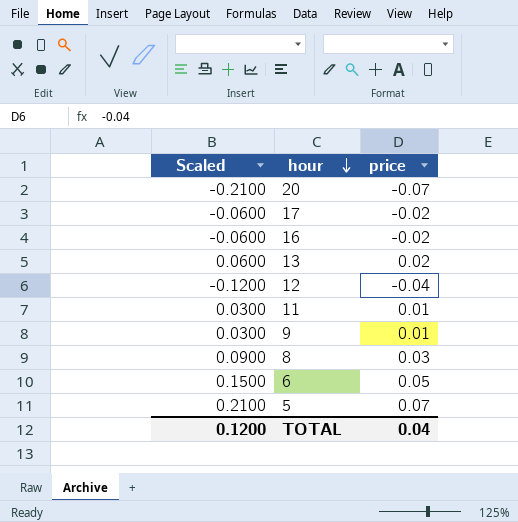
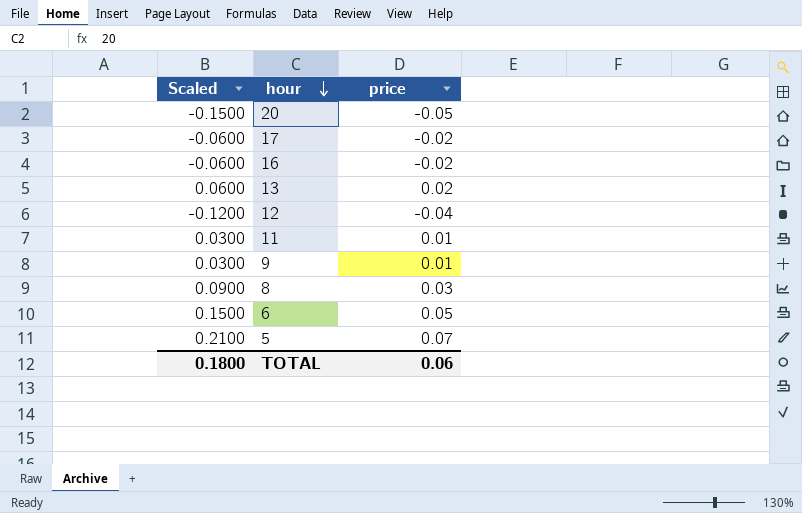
20 | Scaled: -0.2100 -> -0.1500
20 | price: -0.07 -> -0.05
TOTAL | Scaled: 0.1200 -> 0.1800
TOTAL | price: 0.04 -> 0.06

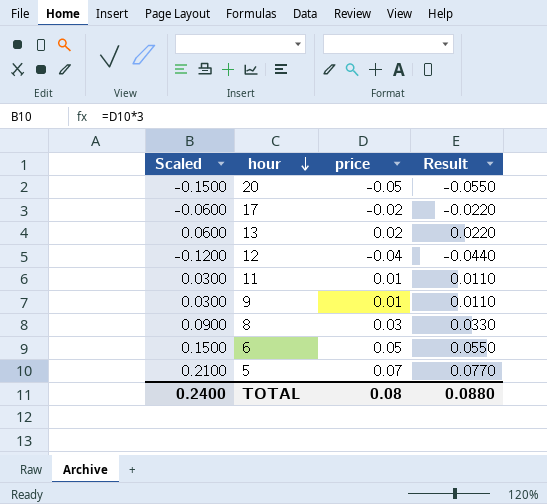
column Result | formula: none -> [price] * 1.1
row 16: -0.0600 | -0.02 -> none
TOTAL | Scaled: 0.1800 -> 0.2400
TOTAL | price: 0.06 -> 0.08

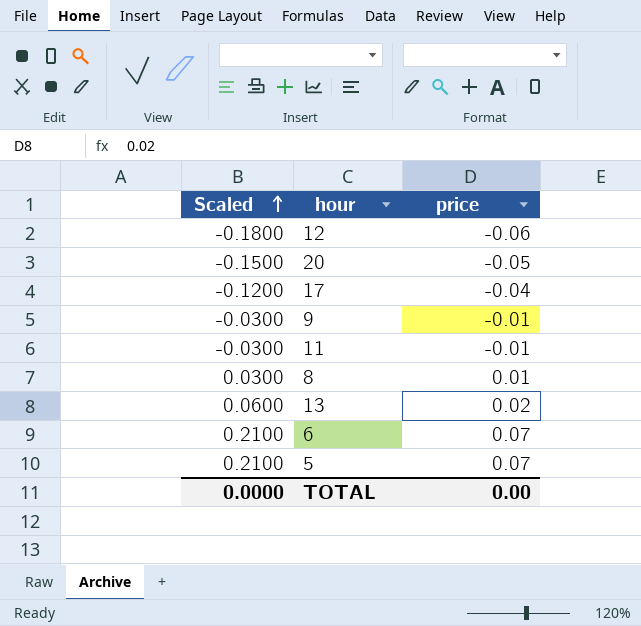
row order: hour descending -> Scaled ascending
column Result | formula: [price] * 1.1 -> none
12 | Scaled: -0.1200 -> -0.1800
12 | price: -0.04 -> -0.06
17 | Scaled: -0.0600 -> -0.1200
17 | price: -0.02 -> -0.04
9 | Scaled: 0.0300 -> -0.0300
9 | price: 0.01 -> -0.01
11 | Scaled: 0.0300 -> -0.0300
11 | price: 0.01 -> -0.01
8 | Scaled: 0.0900 -> 0.0300
8 | price: 0.03 -> 0.01
6 | Scaled: 0.1500 -> 0.2100
6 | price: 0.05 -> 0.07
TOTAL | Scaled: 0.2400 -> 0.0000
TOTAL | price: 0.08 -> 0.00

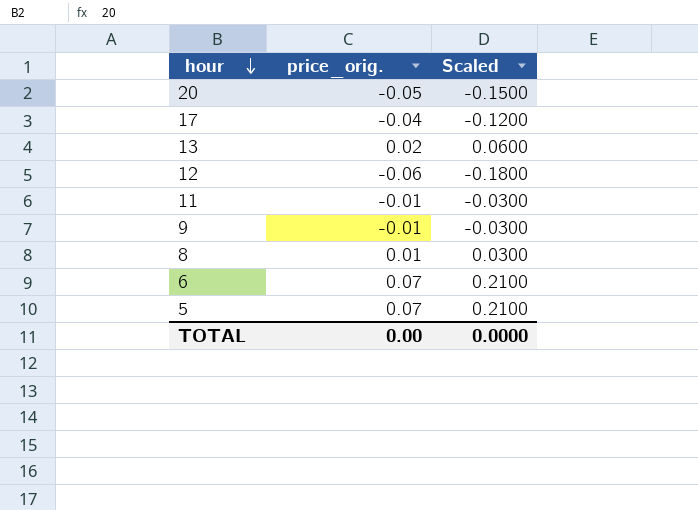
row order: Scaled ascending -> hour descending
column name: price -> price_orig.
column Scaled | position: 1 -> 3

